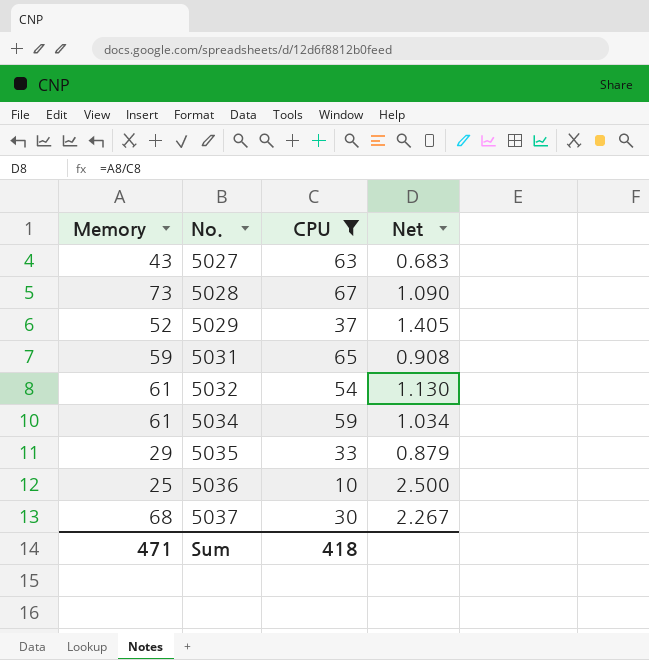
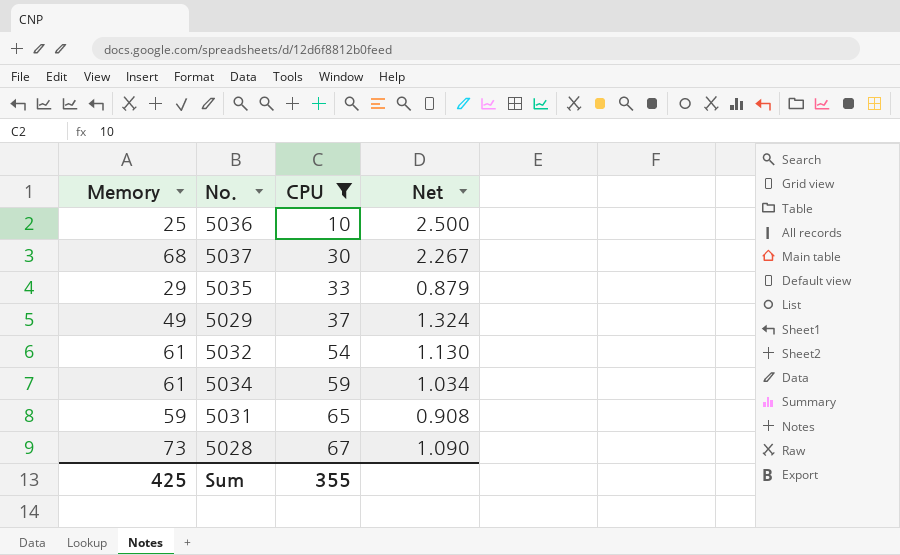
row order: No. ascending -> CPU ascending
row 5027: 43 | 63 | 0.683 -> none
5029 | Memory: 52 -> 49
5029 | Net: 1.405 -> 1.324
Sum | Memory: 471 -> 425
Sum | CPU: 418 -> 355

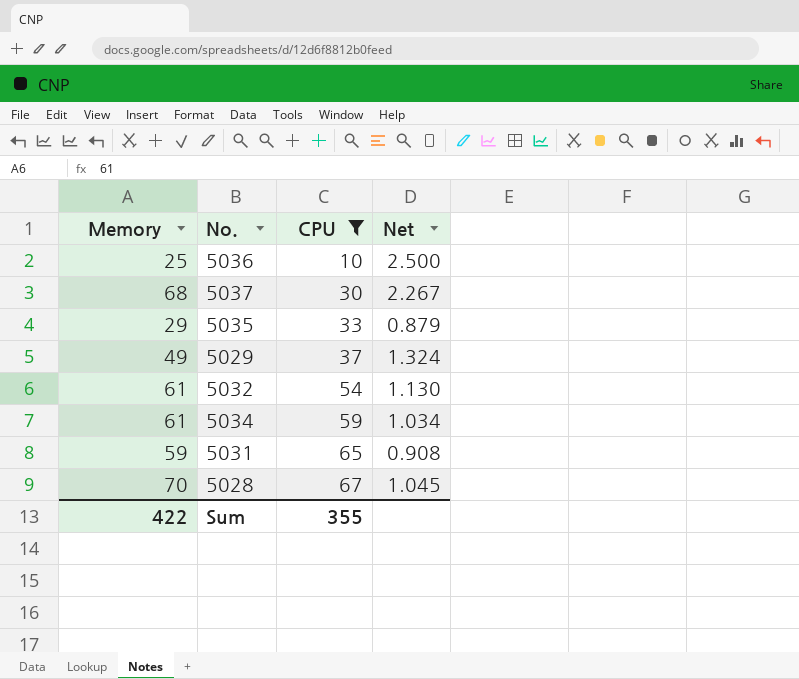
5028 | Memory: 73 -> 70
5028 | Net: 1.090 -> 1.045
Sum | Memory: 425 -> 422

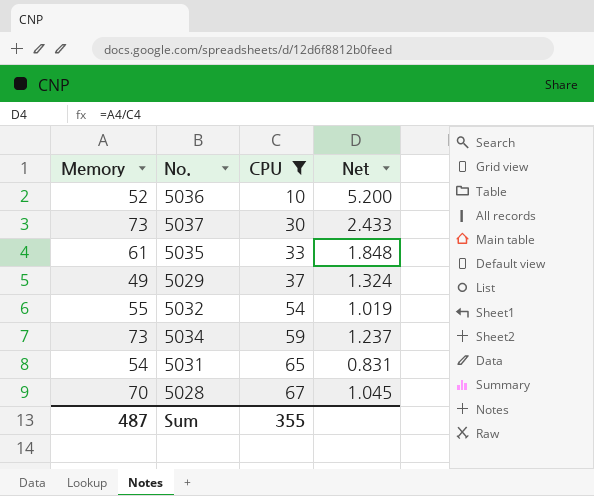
5036 | Memory: 25 -> 52
5036 | Net: 2.500 -> 5.200
5037 | Memory: 68 -> 73
5037 | Net: 2.267 -> 2.433
5035 | Memory: 29 -> 61
5035 | Net: 0.879 -> 1.848
5032 | Memory: 61 -> 55
5032 | Net: 1.130 -> 1.019
5034 | Memory: 61 -> 73
5034 | Net: 1.034 -> 1.237
5031 | Memory: 59 -> 54
5031 | Net: 0.908 -> 0.831
Sum | Memory: 422 -> 487

